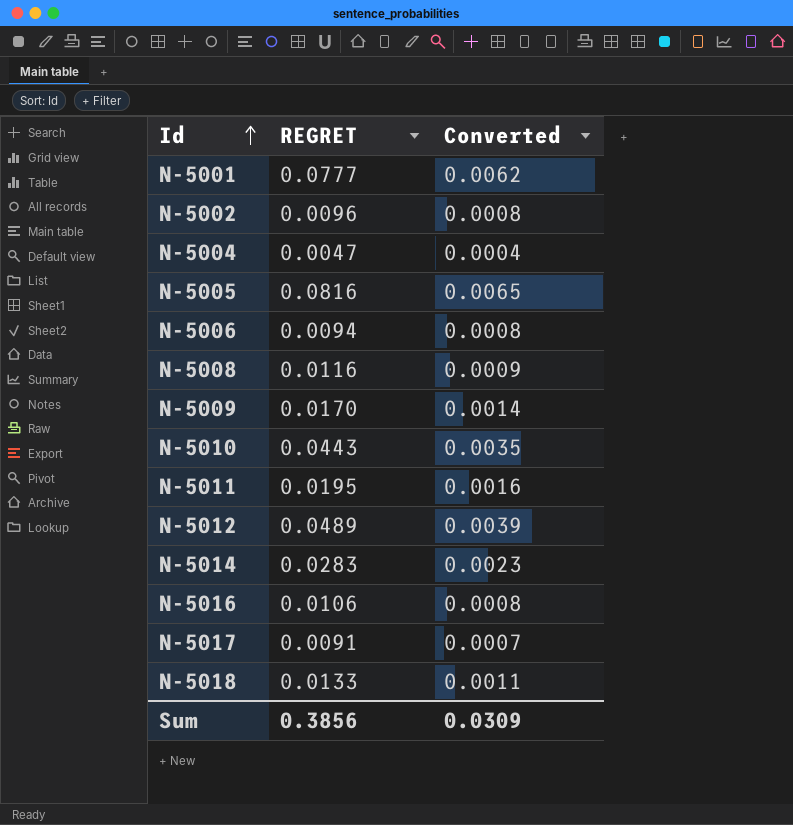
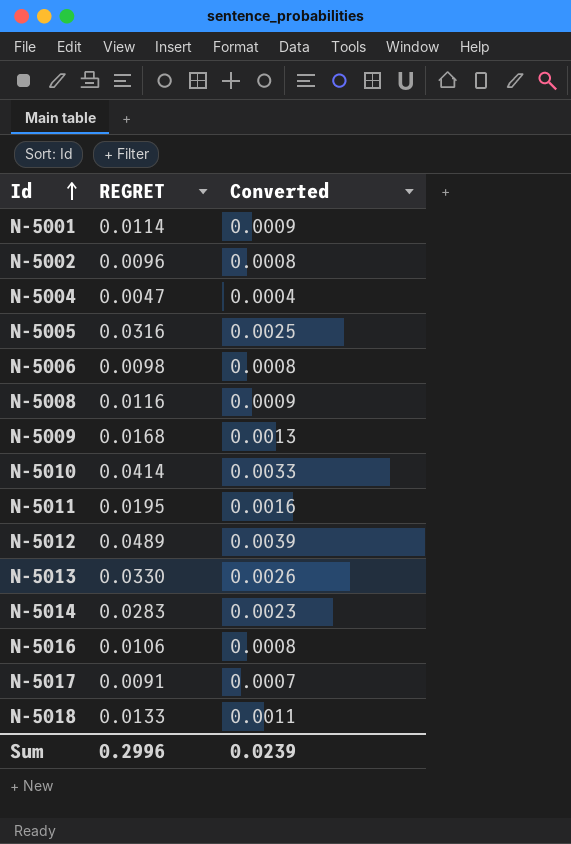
N-5001 | REGRET: 0.0777 -> 0.0114
N-5001 | Converted: 0.0062 -> 0.0009
N-5005 | REGRET: 0.0816 -> 0.0316
N-5005 | Converted: 0.0065 -> 0.0025
N-5006 | REGRET: 0.0094 -> 0.0098
N-5009 | REGRET: 0.0170 -> 0.0168
N-5009 | Converted: 0.0014 -> 0.0013
N-5010 | REGRET: 0.0443 -> 0.0414
N-5010 | Converted: 0.0035 -> 0.0033
row N-5013: none -> 0.0330 | 0.0026
Sum | REGRET: 0.3856 -> 0.2996
Sum | Converted: 0.0309 -> 0.0239

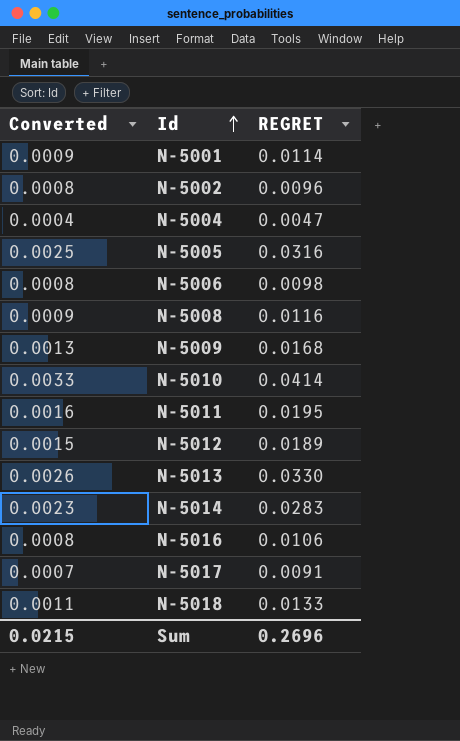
column Converted | position: 3 -> 1
N-5012 | Converted: 0.0039 -> 0.0015
N-5012 | REGRET: 0.0489 -> 0.0189
Sum | Converted: 0.0239 -> 0.0215
Sum | REGRET: 0.2996 -> 0.2696

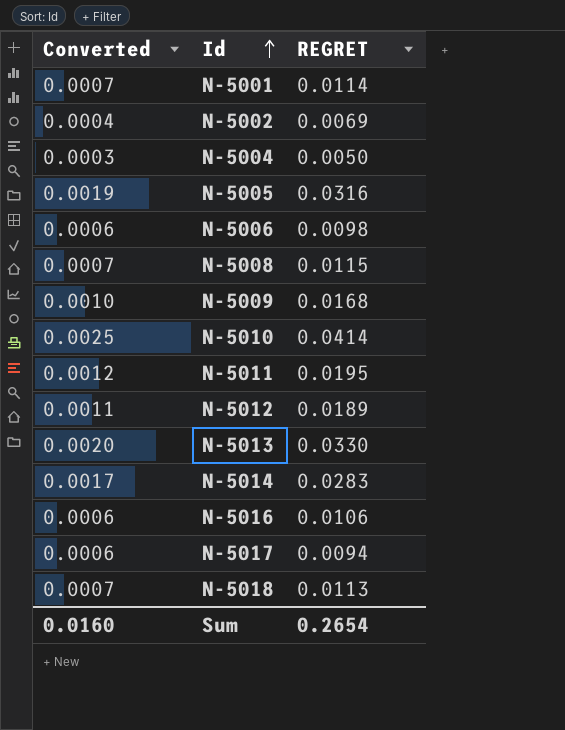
column Converted | formula: [REGRET] * 0.08 -> [REGRET] * 0.06
N-5002 | REGRET: 0.0096 -> 0.0069
N-5004 | REGRET: 0.0047 -> 0.0050
N-5008 | REGRET: 0.0116 -> 0.0115
N-5017 | REGRET: 0.0091 -> 0.0094
N-5018 | REGRET: 0.0133 -> 0.0113
Sum | Converted: 0.0215 -> 0.0160
Sum | REGRET: 0.2696 -> 0.2654

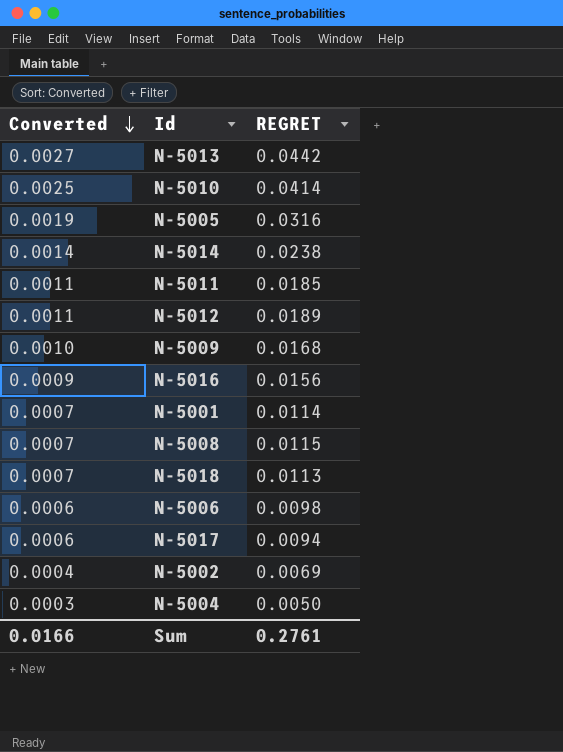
row order: Id ascending -> Converted descending
N-5013 | Converted: 0.0020 -> 0.0027
N-5013 | REGRET: 0.0330 -> 0.0442
N-5014 | Converted: 0.0017 -> 0.0014
N-5014 | REGRET: 0.0283 -> 0.0238
N-5011 | Converted: 0.0012 -> 0.0011
N-5011 | REGRET: 0.0195 -> 0.0185
N-5016 | Converted: 0.0006 -> 0.0009
N-5016 | REGRET: 0.0106 -> 0.0156
Sum | Converted: 0.0160 -> 0.0166
Sum | REGRET: 0.2654 -> 0.2761

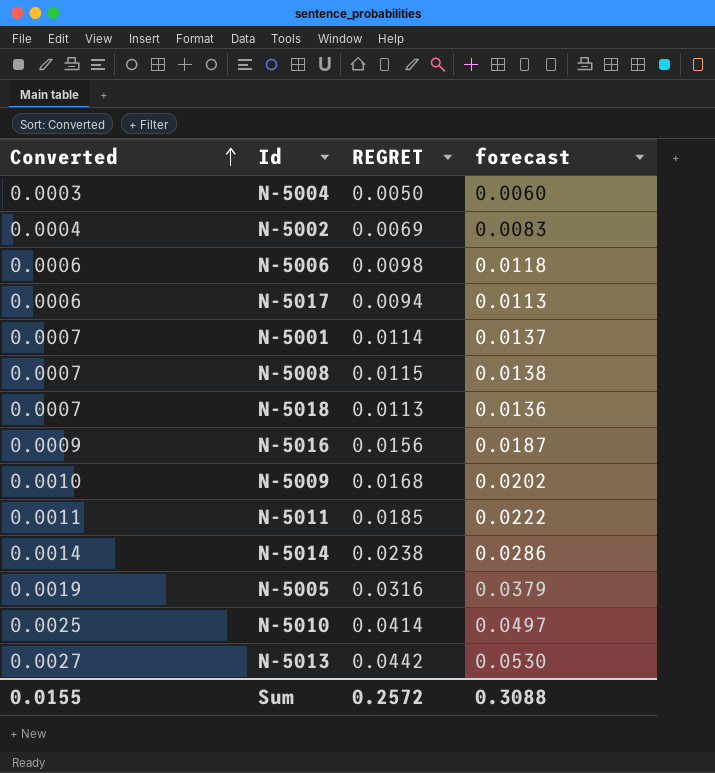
row order: Converted descending -> Converted ascending
column forecast | formula: none -> [REGRET] * 1.2
row N-5012: 0.0011 | 0.0189 -> none
Sum | Converted: 0.0166 -> 0.0155
Sum | REGRET: 0.2761 -> 0.2572

